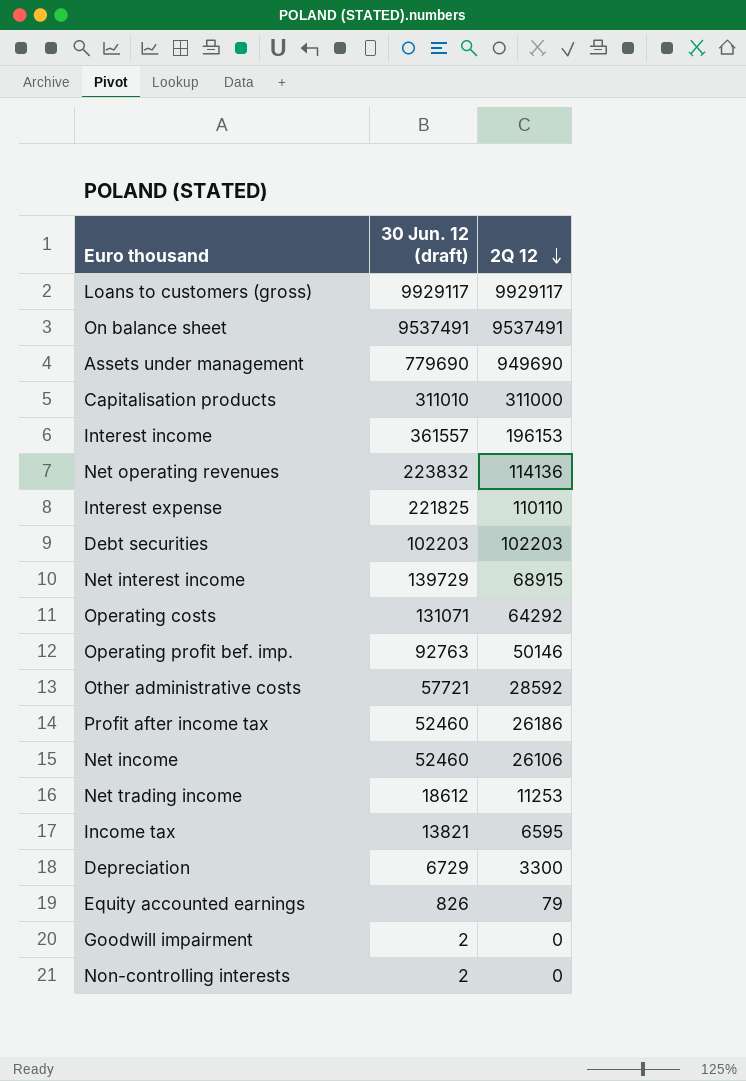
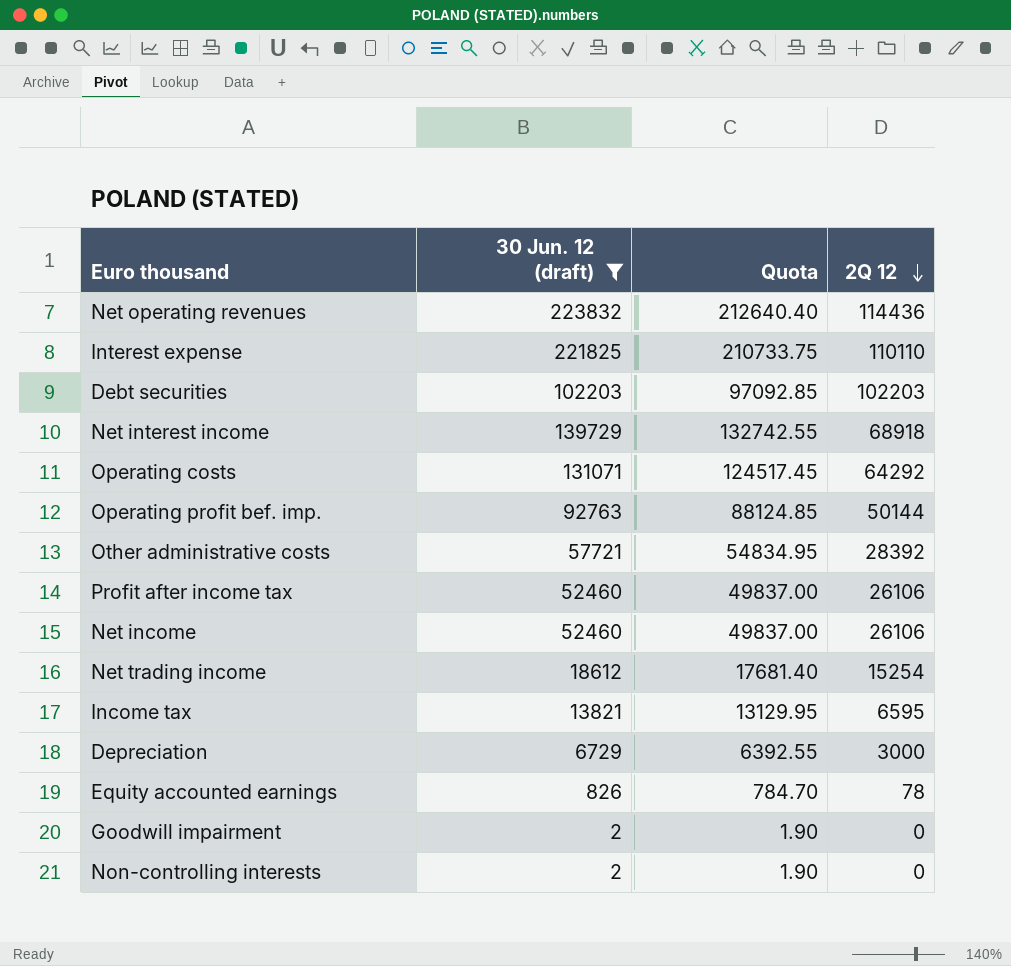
filter: none -> 30 Jun. 12 (draft) <= 223832
column Quota | formula: none -> [30 Jun. 12 (draft)] * 0.95
Net operating revenues | 2Q 12: 114136 -> 114436
Net interest income | 2Q 12: 68915 -> 68918
Operating profit bef. imp. | 2Q 12: 50146 -> 50144
Other administrative costs | 2Q 12: 28592 -> 28392
Profit after income tax | 2Q 12: 26186 -> 26106
Net trading income | 2Q 12: 11253 -> 15254
Depreciation | 2Q 12: 3300 -> 3000
Equity accounted earnings | 2Q 12: 79 -> 78

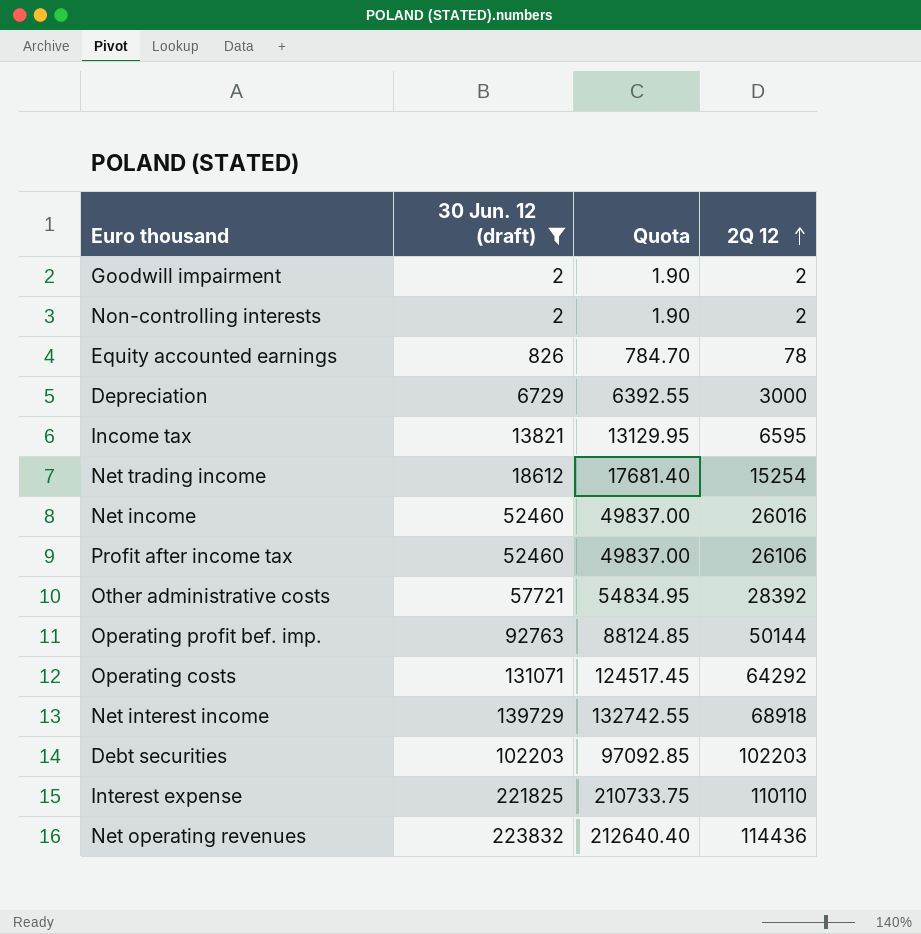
row order: 2Q 12 descending -> 2Q 12 ascending
Goodwill impairment | 2Q 12: 0 -> 2
Non-controlling interests | 2Q 12: 0 -> 2
Net income | 2Q 12: 26106 -> 26016

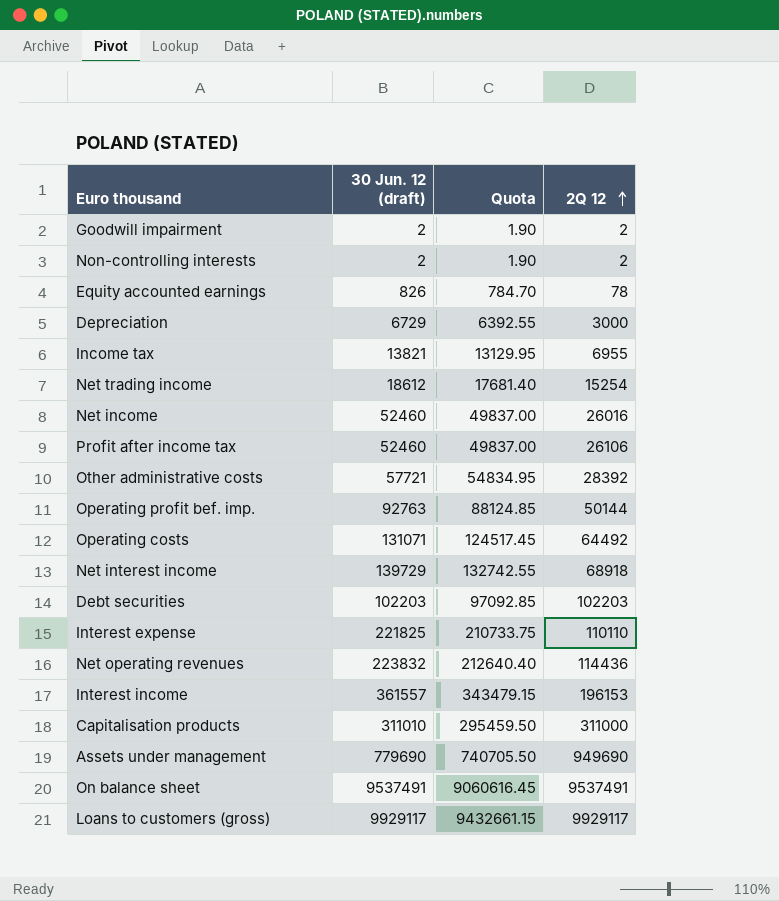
filter: 30 Jun. 12 (draft) <= 223832 -> none
Income tax | 2Q 12: 6595 -> 6955
Operating costs | 2Q 12: 64292 -> 64492

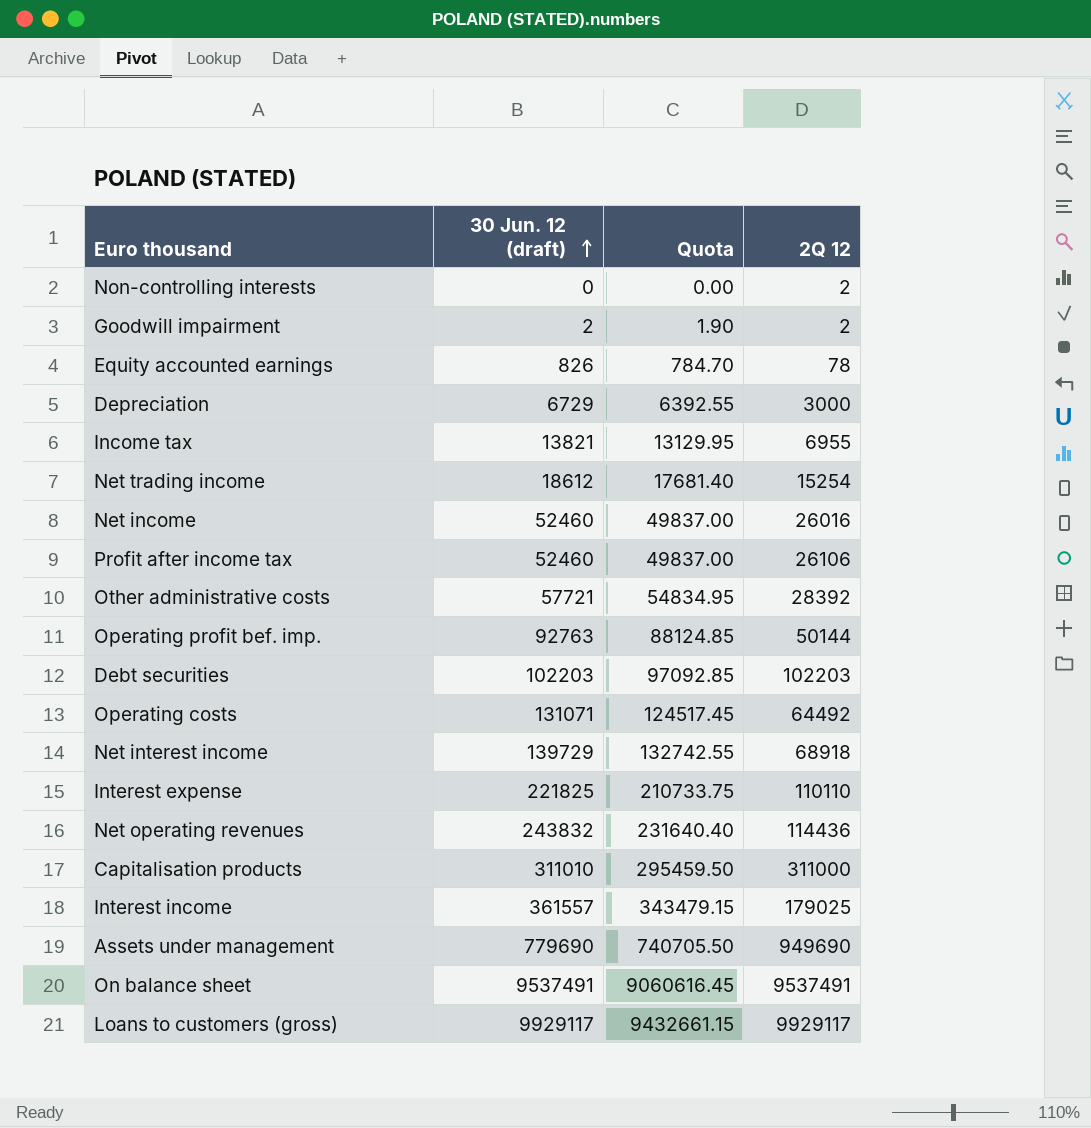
row order: 2Q 12 ascending -> 30 Jun. 12 (draft) ascending
Non-controlling interests | 30 Jun. 12 (draft): 2 -> 0
Non-controlling interests | Quota: 1.90 -> 0.00
Net operating revenues | 30 Jun. 12 (draft): 223832 -> 243832
Net operating revenues | Quota: 212640.40 -> 231640.40
Interest income | 2Q 12: 196153 -> 179025

